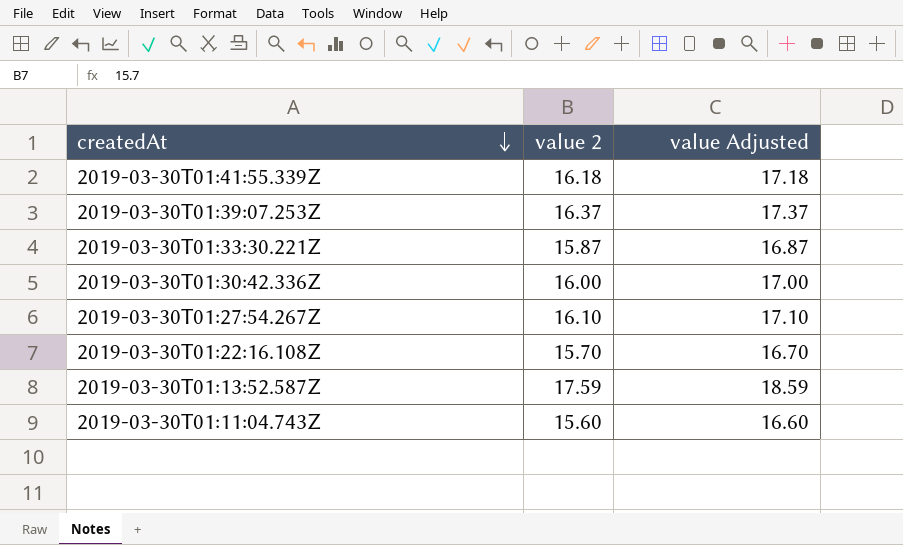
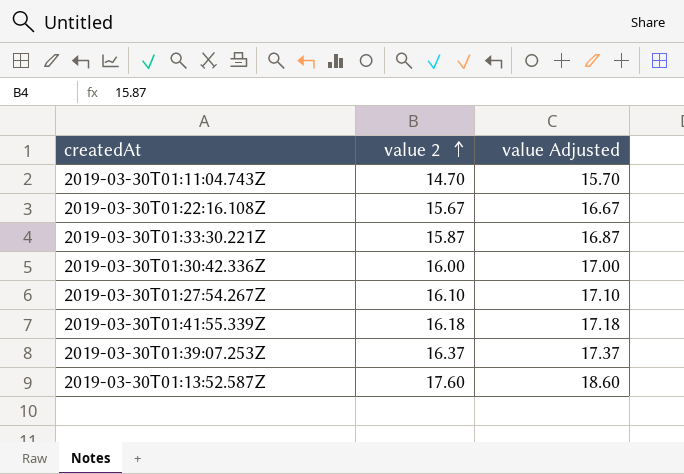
row order: createdAt descending -> value 2 ascending
2019-03-30T01:11:04.743Z | value 2: 15.60 -> 14.70
2019-03-30T01:11:04.743Z | value Adjusted: 16.60 -> 15.70
2019-03-30T01:22:16.108Z | value 2: 15.70 -> 15.67
2019-03-30T01:22:16.108Z | value Adjusted: 16.70 -> 16.67
2019-03-30T01:13:52.587Z | value 2: 17.59 -> 17.60
2019-03-30T01:13:52.587Z | value Adjusted: 18.59 -> 18.60

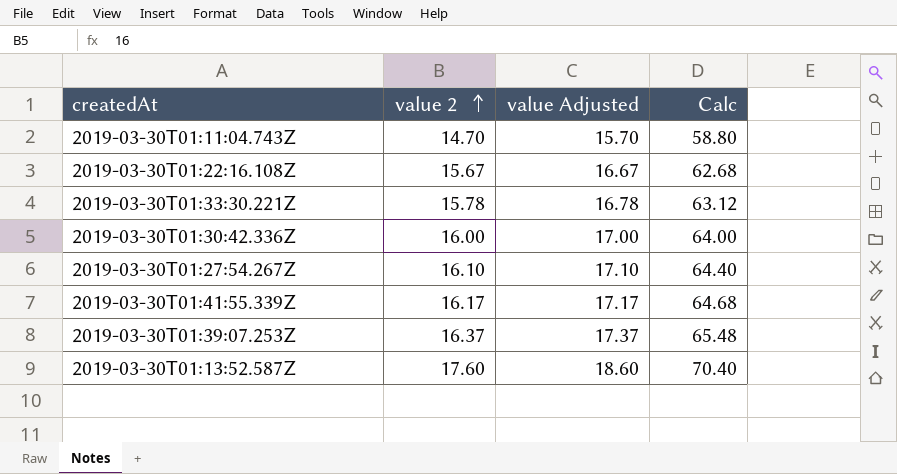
column Calc | formula: none -> [value 2] * 4
2019-03-30T01:33:30.221Z | value 2: 15.87 -> 15.78
2019-03-30T01:33:30.221Z | value Adjusted: 16.87 -> 16.78
2019-03-30T01:41:55.339Z | value 2: 16.18 -> 16.17
2019-03-30T01:41:55.339Z | value Adjusted: 17.18 -> 17.17

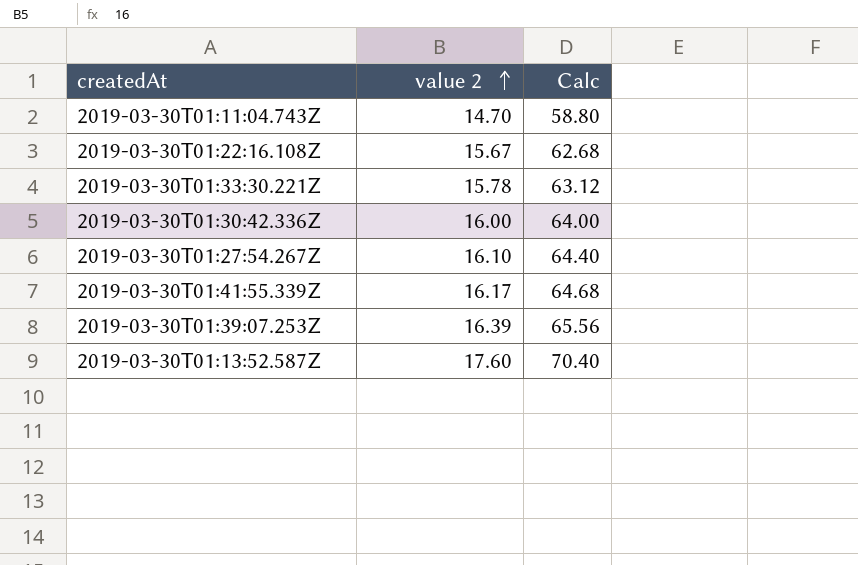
column value Adjusted | formula: [value 2] + 1 -> none
2019-03-30T01:39:07.253Z | value 2: 16.37 -> 16.39
2019-03-30T01:39:07.253Z | Calc: 65.48 -> 65.56

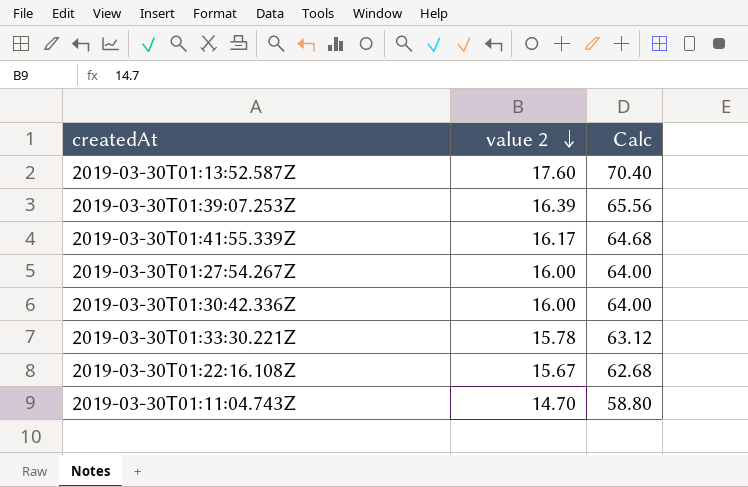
row order: value 2 ascending -> value 2 descending
2019-03-30T01:27:54.267Z | value 2: 16.10 -> 16.00
2019-03-30T01:27:54.267Z | Calc: 64.40 -> 64.00

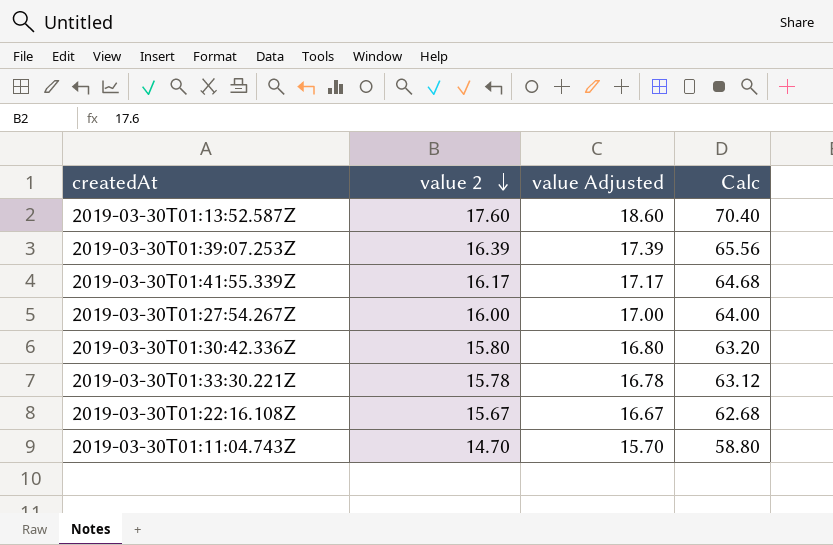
column value Adjusted | formula: none -> [value 2] + 1
2019-03-30T01:30:42.336Z | value 2: 16.00 -> 15.80
2019-03-30T01:30:42.336Z | Calc: 64.00 -> 63.20

